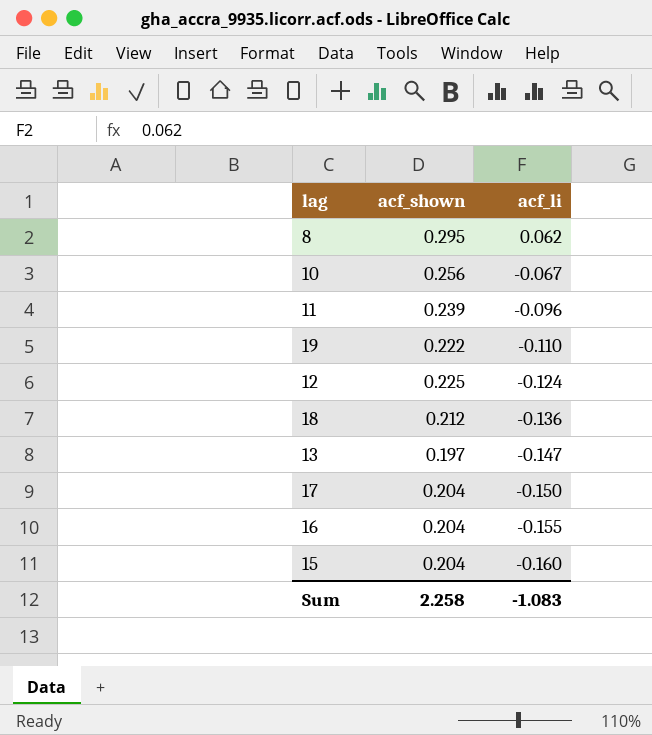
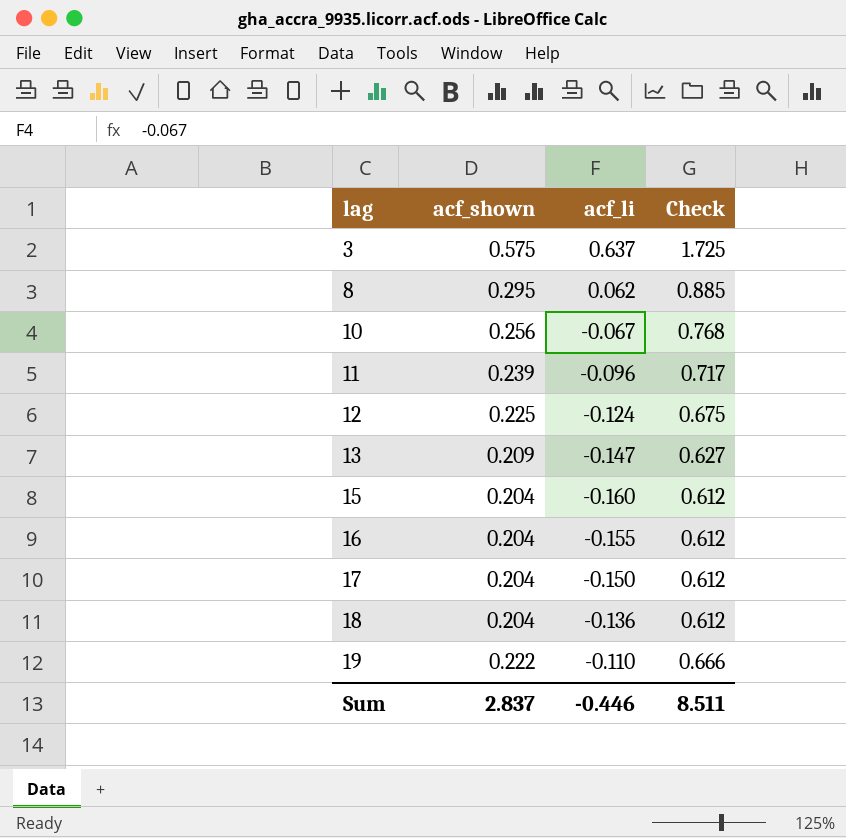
row order: acf_li descending -> lag ascending
column Check | formula: none -> [acf_shown] * 3
row 3: none -> 0.575 | 0.637 | 1.725
13 | acf_shown: 0.197 -> 0.209
18 | acf_shown: 0.212 -> 0.204
Sum | acf_shown: 2.258 -> 2.837
Sum | acf_li: -1.083 -> -0.446

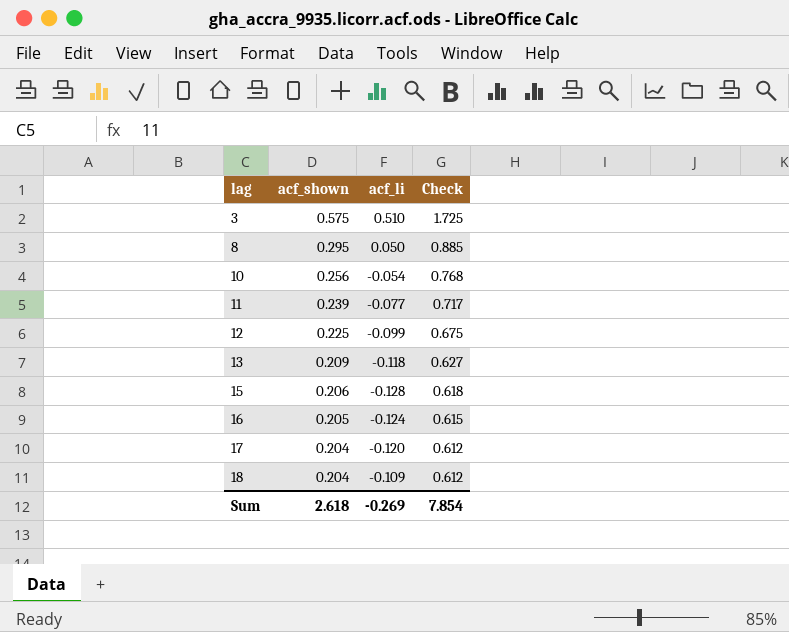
row 19: 0.222 | -0.110 | 0.666 -> none
3 | acf_li: 0.637 -> 0.510
8 | acf_li: 0.062 -> 0.050
10 | acf_li: -0.067 -> -0.054
11 | acf_li: -0.096 -> -0.077
12 | acf_li: -0.124 -> -0.099
13 | acf_li: -0.147 -> -0.118
15 | acf_shown: 0.204 -> 0.206
15 | acf_li: -0.160 -> -0.128
15 | Check: 0.612 -> 0.618
16 | acf_shown: 0.204 -> 0.205
16 | acf_li: -0.155 -> -0.124
16 | Check: 0.612 -> 0.615
17 | acf_li: -0.150 -> -0.120
18 | acf_li: -0.136 -> -0.109
Sum | acf_shown: 2.837 -> 2.618
Sum | acf_li: -0.446 -> -0.269
Sum | Check: 8.511 -> 7.854

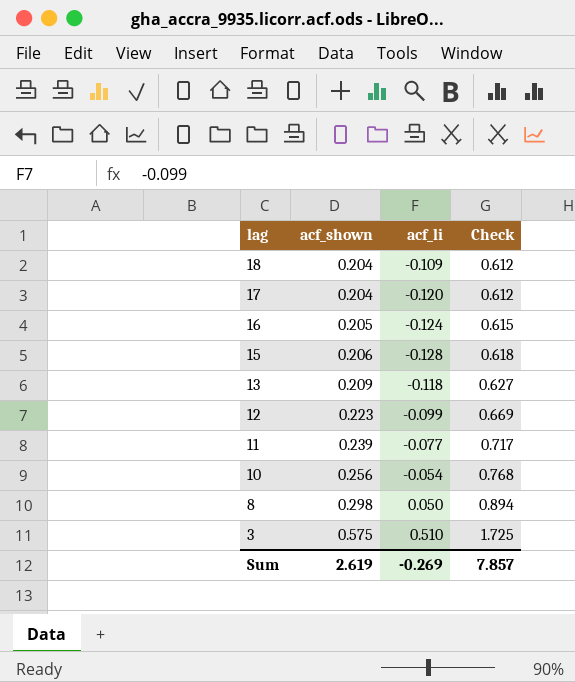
row order: lag ascending -> lag descending
12 | acf_shown: 0.225 -> 0.223
12 | Check: 0.675 -> 0.669
8 | acf_shown: 0.295 -> 0.298
8 | Check: 0.885 -> 0.894
Sum | acf_shown: 2.618 -> 2.619
Sum | Check: 7.854 -> 7.857

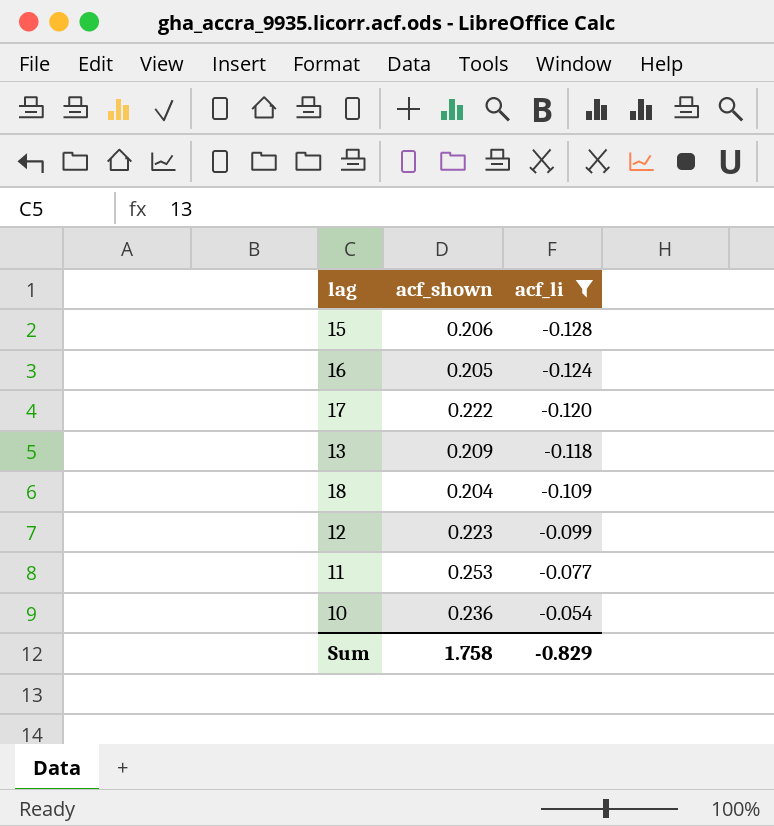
filter: none -> acf_li <= -0.054
row order: lag descending -> acf_li ascending
column Check | formula: [acf_shown] * 3 -> none
17 | acf_shown: 0.204 -> 0.222
11 | acf_shown: 0.239 -> 0.253
10 | acf_shown: 0.256 -> 0.236
Sum | acf_shown: 2.619 -> 1.758
Sum | acf_li: -0.269 -> -0.829

